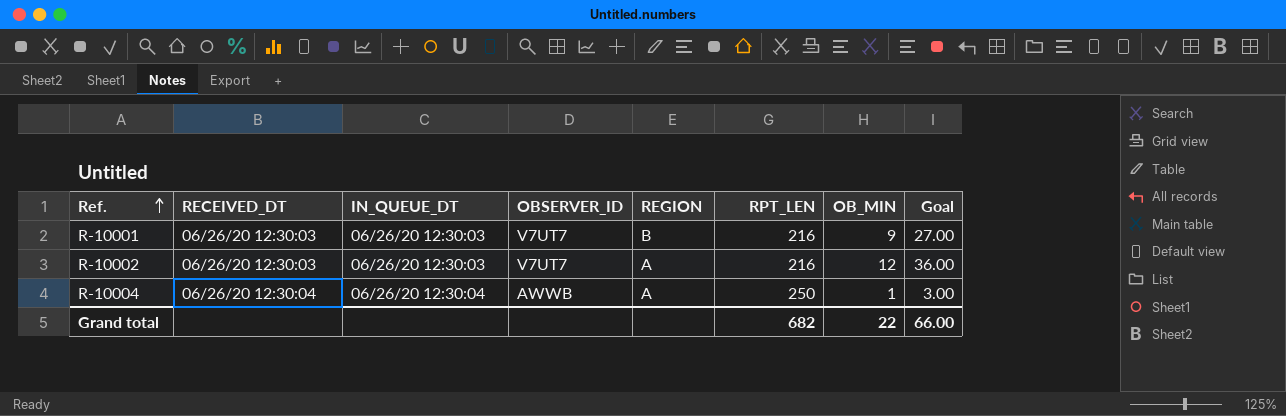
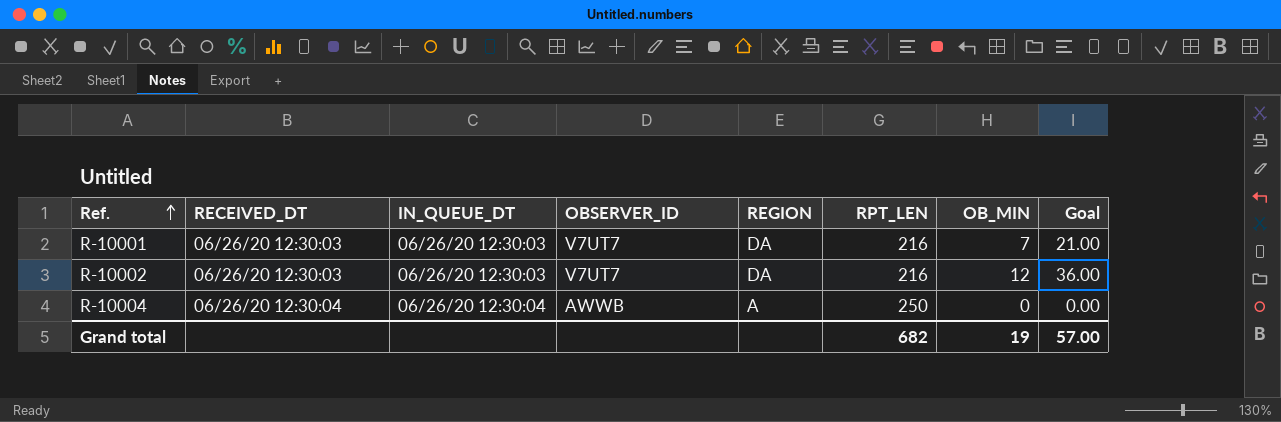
R-10001 | REGION: B -> DA
R-10001 | OB_MIN: 9 -> 7
R-10001 | Goal: 27.00 -> 21.00
R-10002 | REGION: A -> DA
R-10004 | OB_MIN: 1 -> 0
R-10004 | Goal: 3.00 -> 0.00
Grand total | OB_MIN: 22 -> 19
Grand total | Goal: 66.00 -> 57.00

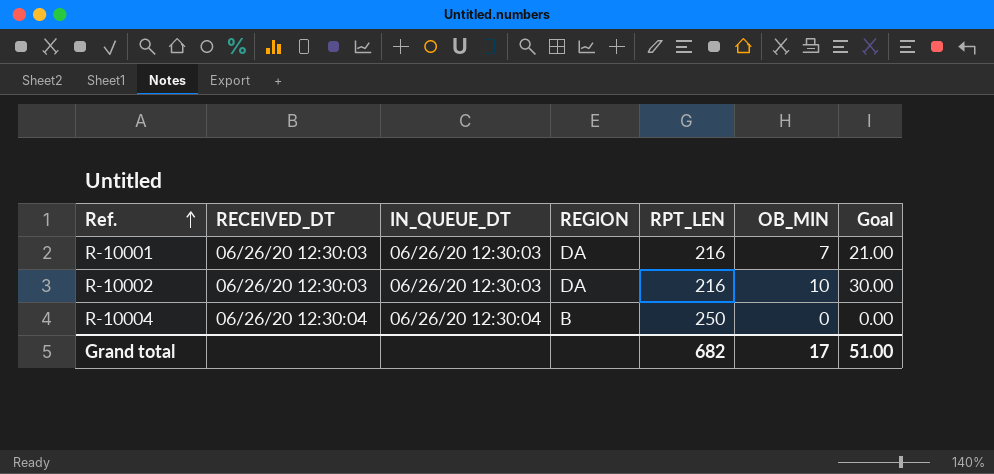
column OBSERVER_ID | position: 4 -> none
R-10002 | OB_MIN: 12 -> 10
R-10002 | Goal: 36.00 -> 30.00
R-10004 | REGION: A -> B
Grand total | OB_MIN: 19 -> 17
Grand total | Goal: 57.00 -> 51.00

